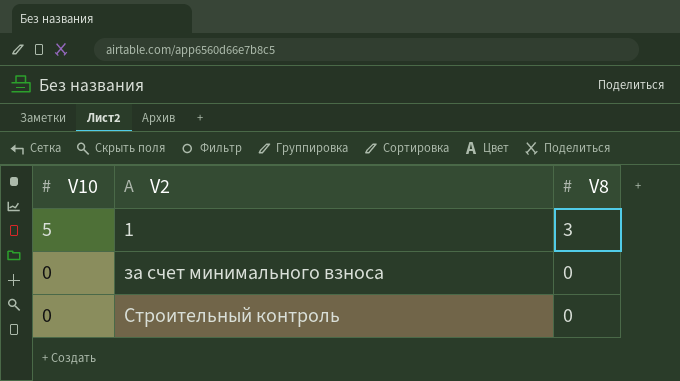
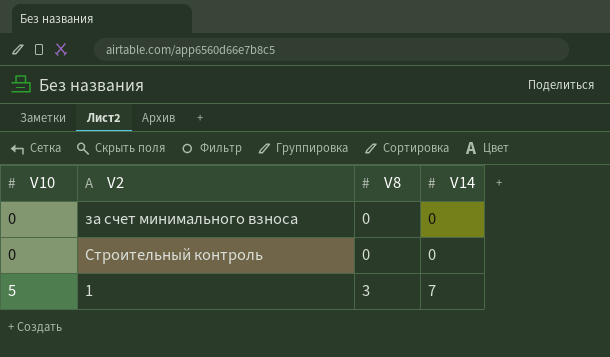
row order: V10 descending -> V10 ascending
column V14 | position: none -> 4

